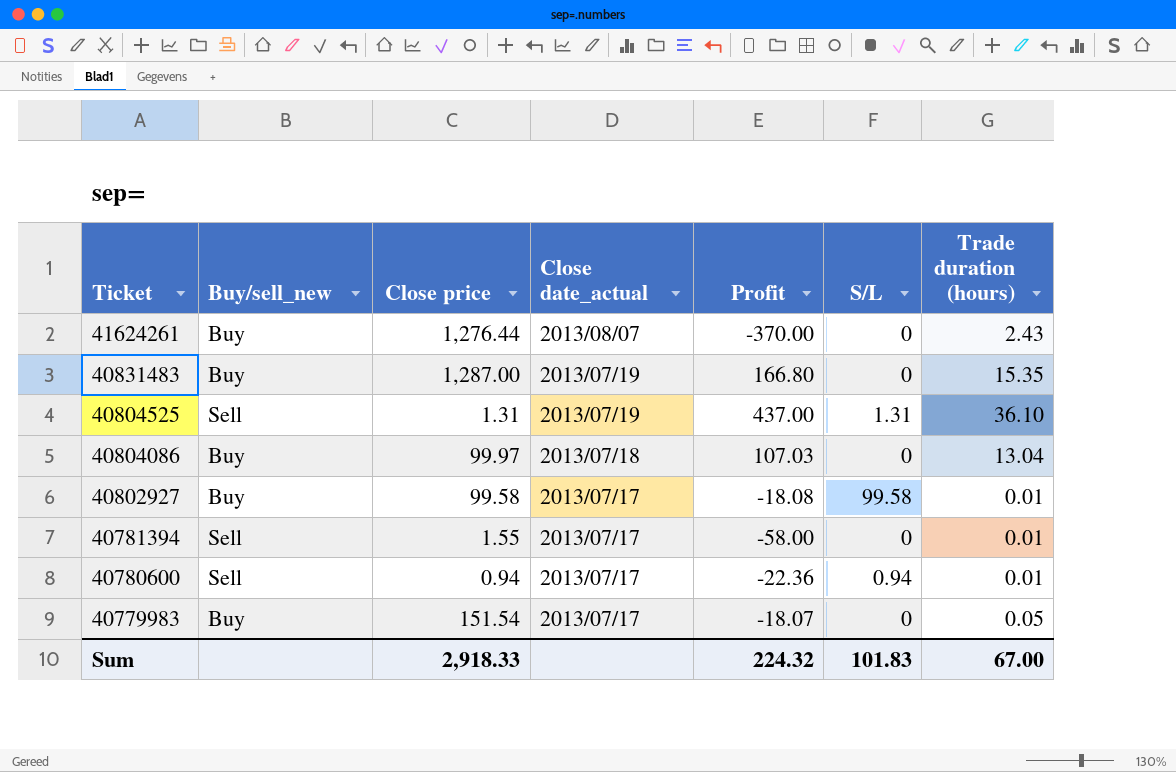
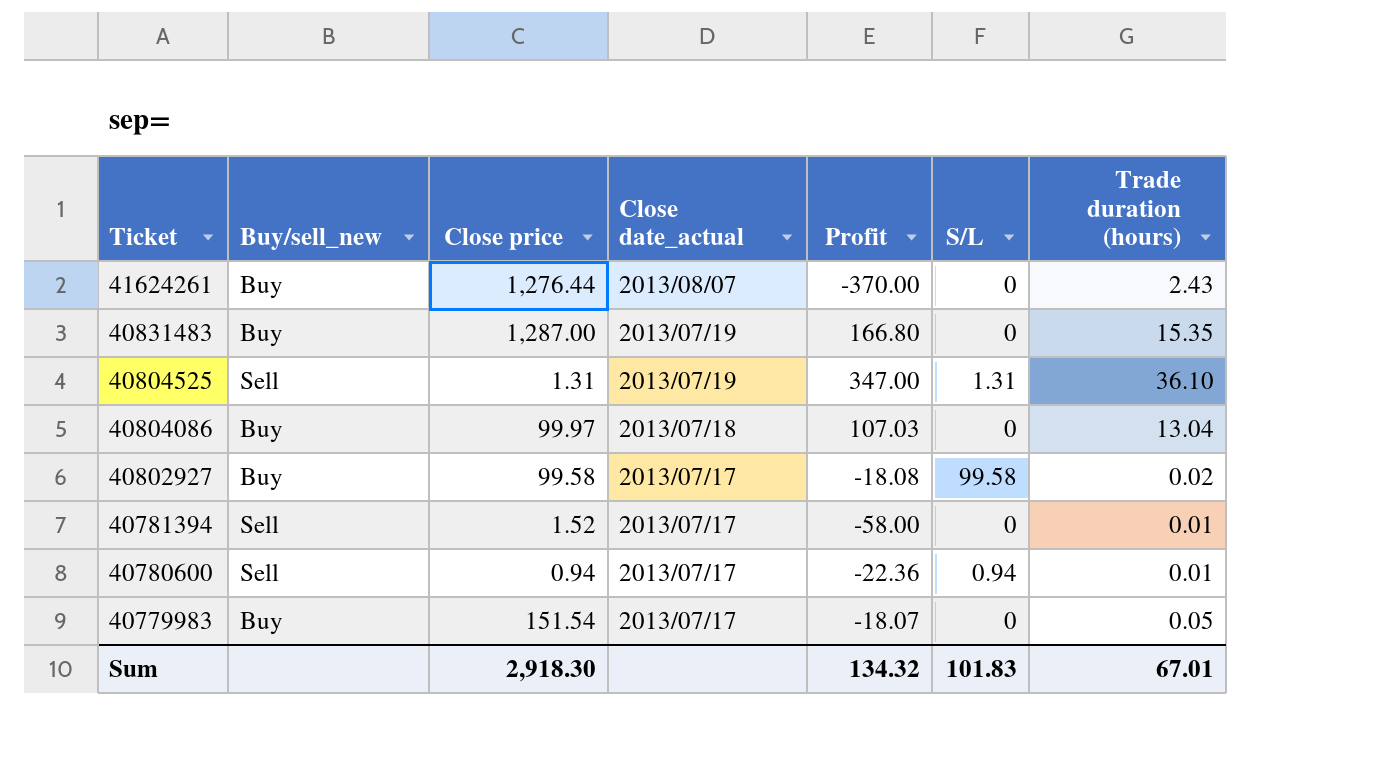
40804525 | Profit: 437.00 -> 347.00
40802927 | Trade duration (hours): 0.01 -> 0.02
40781394 | Close price: 1.55 -> 1.52
Sum | Close price: 2,918.33 -> 2,918.30
Sum | Profit: 224.32 -> 134.32
Sum | Trade duration (hours): 67.00 -> 67.01

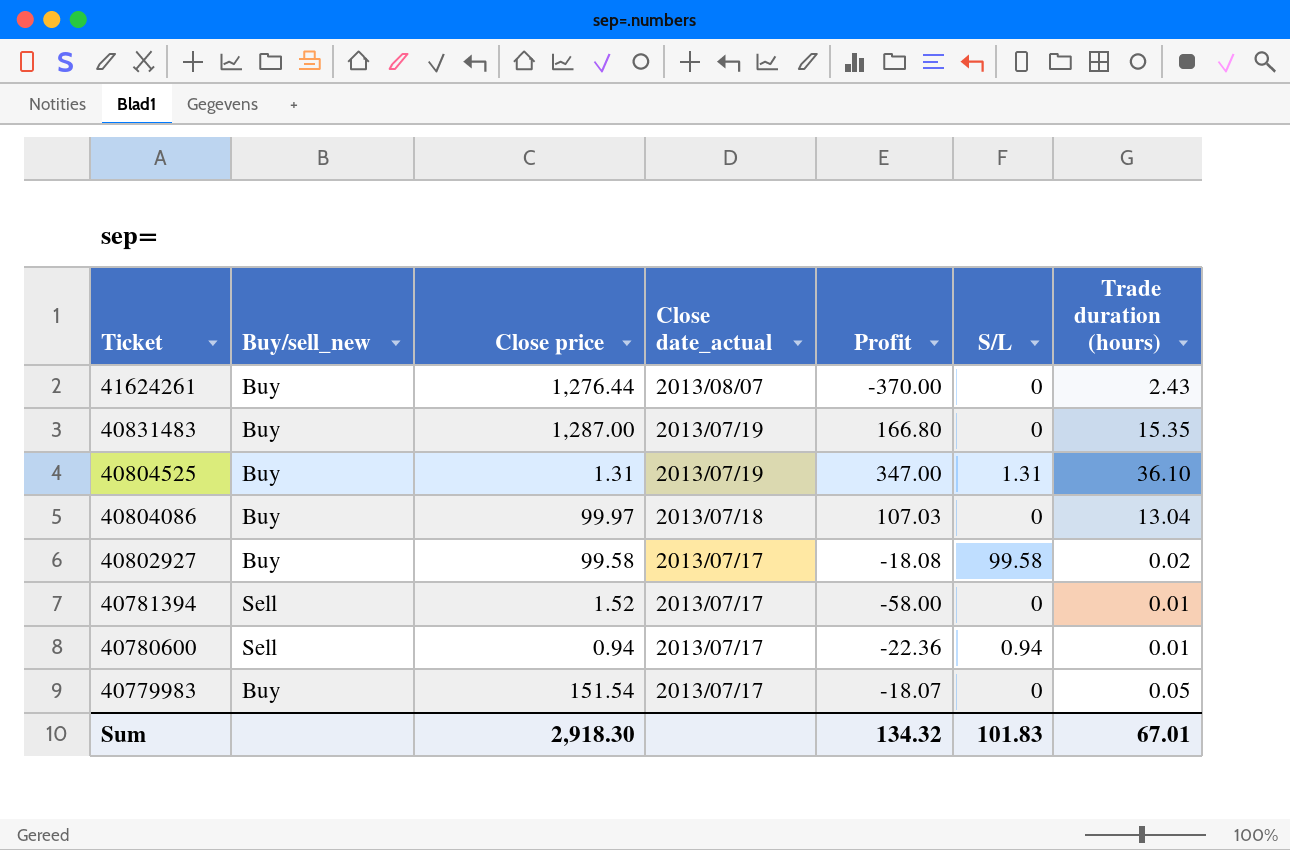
40804525 | Buy/sell_new: Sell -> Buy

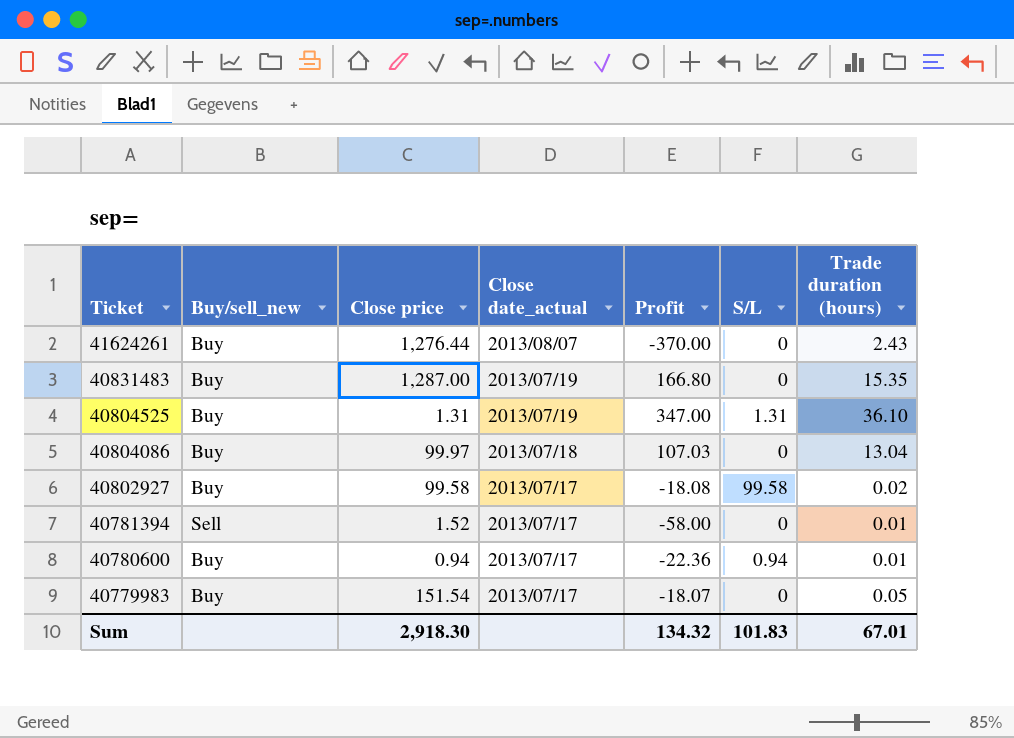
40780600 | Buy/sell_new: Sell -> Buy

